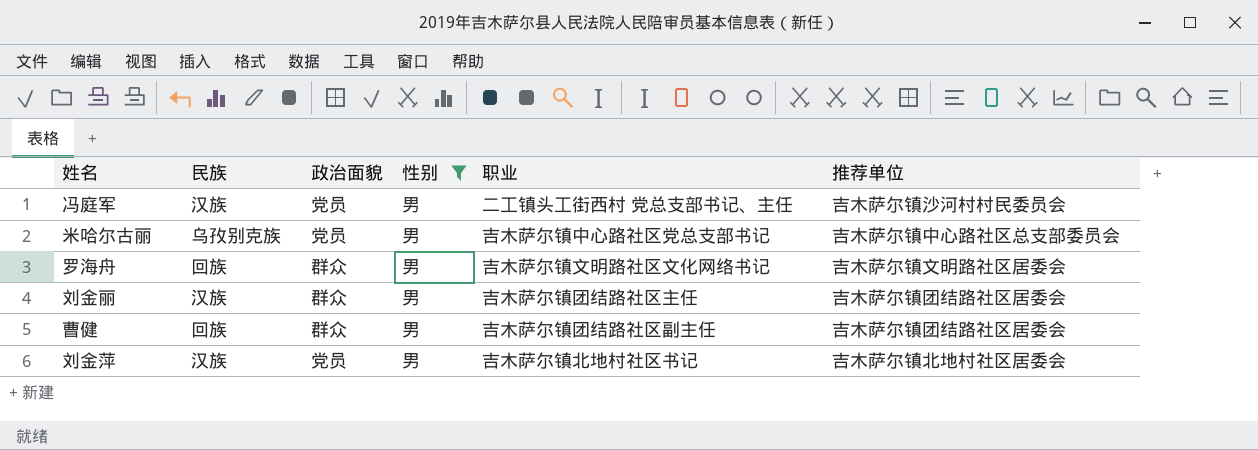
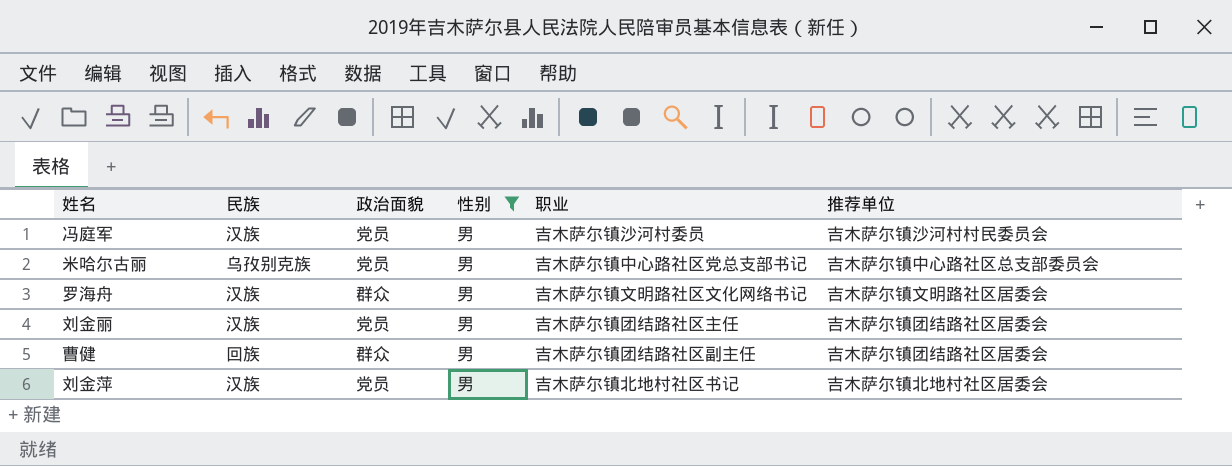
冯庭军 | 职业: 二工镇头工街西村 党总支部书记、主任 -> 吉木萨尔镇沙河村委员
罗海舟 | 民族: 回族 -> 汉族
刘金丽 | 政治面貌: 群众 -> 党员

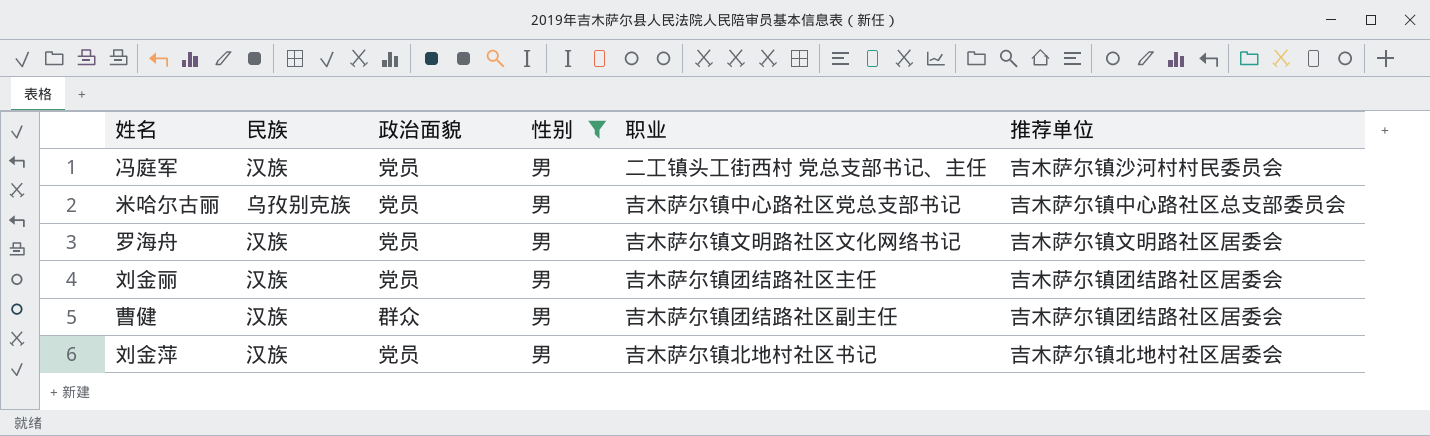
冯庭军 | 职业: 吉木萨尔镇沙河村委员 -> 二工镇头工街西村 党总支部书记、主任
罗海舟 | 政治面貌: 群众 -> 党员
曹健 | 民族: 回族 -> 汉族

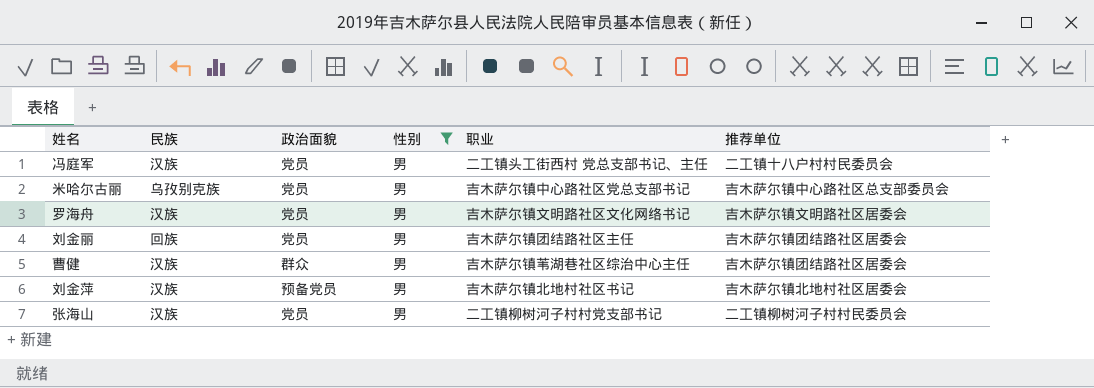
冯庭军 | 推荐单位: 吉木萨尔镇沙河村村民委员会 -> 二工镇十八户村村民委员会
刘金丽 | 民族: 汉族 -> 回族
曹健 | 职业: 吉木萨尔镇团结路社区副主任 -> 吉木萨尔镇苇湖巷社区综治中心主任
刘金萍 | 政治面貌: 党员 -> 预备党员
row 张海山: none -> 汉族 | 党员 | 男 | 二工镇柳树河子村村党支部书记 | 二工镇柳树河子村村民委员会

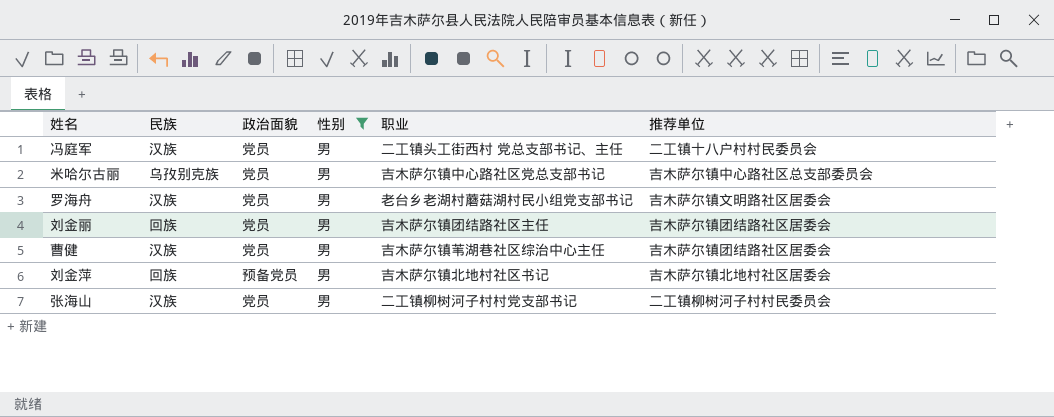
罗海舟 | 职业: 吉木萨尔镇文明路社区文化网络书记 -> 老台乡老湖村蘑菇湖村民小组党支部书记
曹健 | 政治面貌: 群众 -> 党员
刘金萍 | 民族: 汉族 -> 回族

